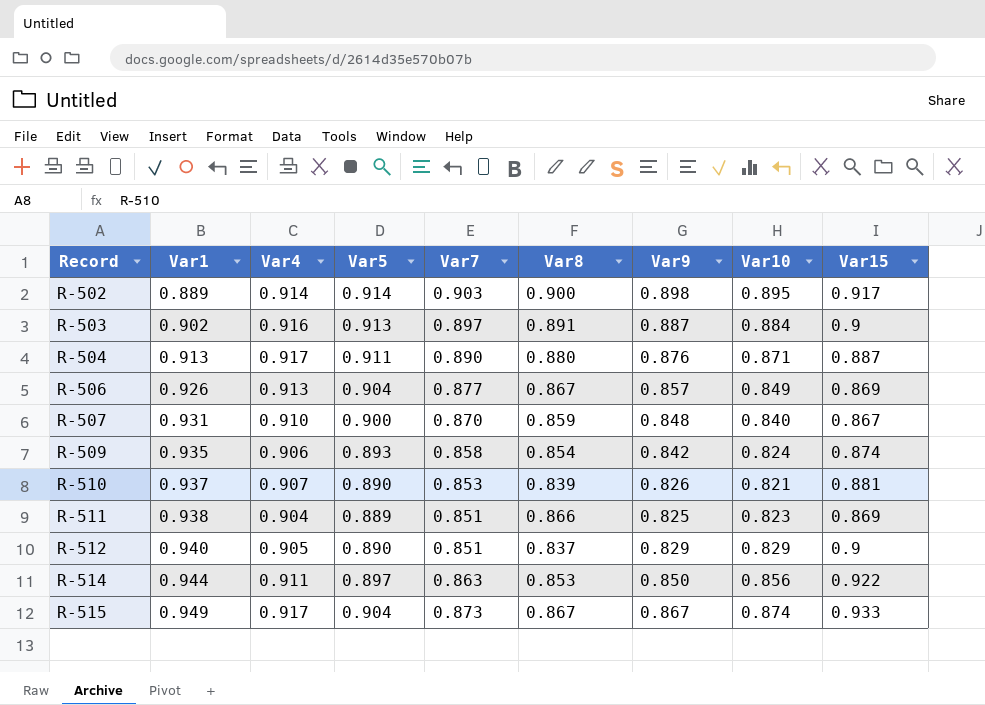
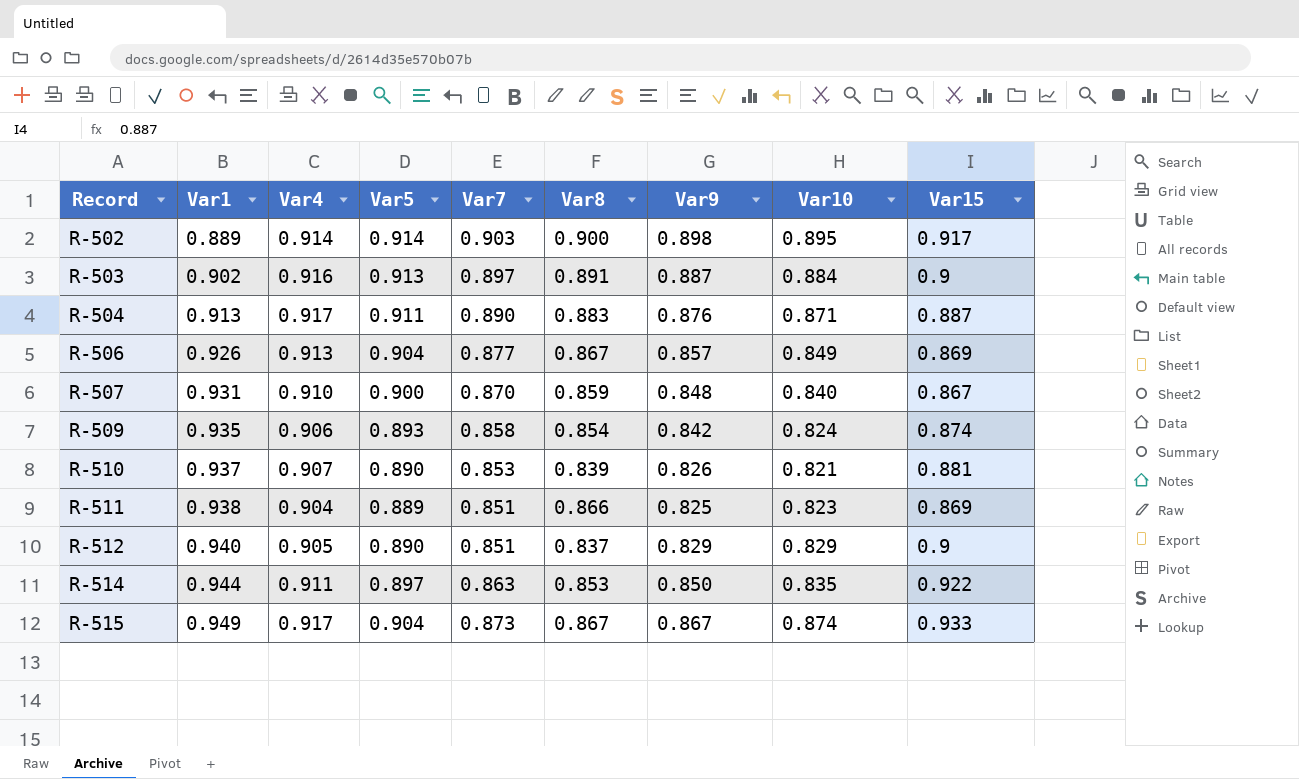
R-504 | Var8: 0.880 -> 0.883
R-514 | Var10: 0.856 -> 0.835

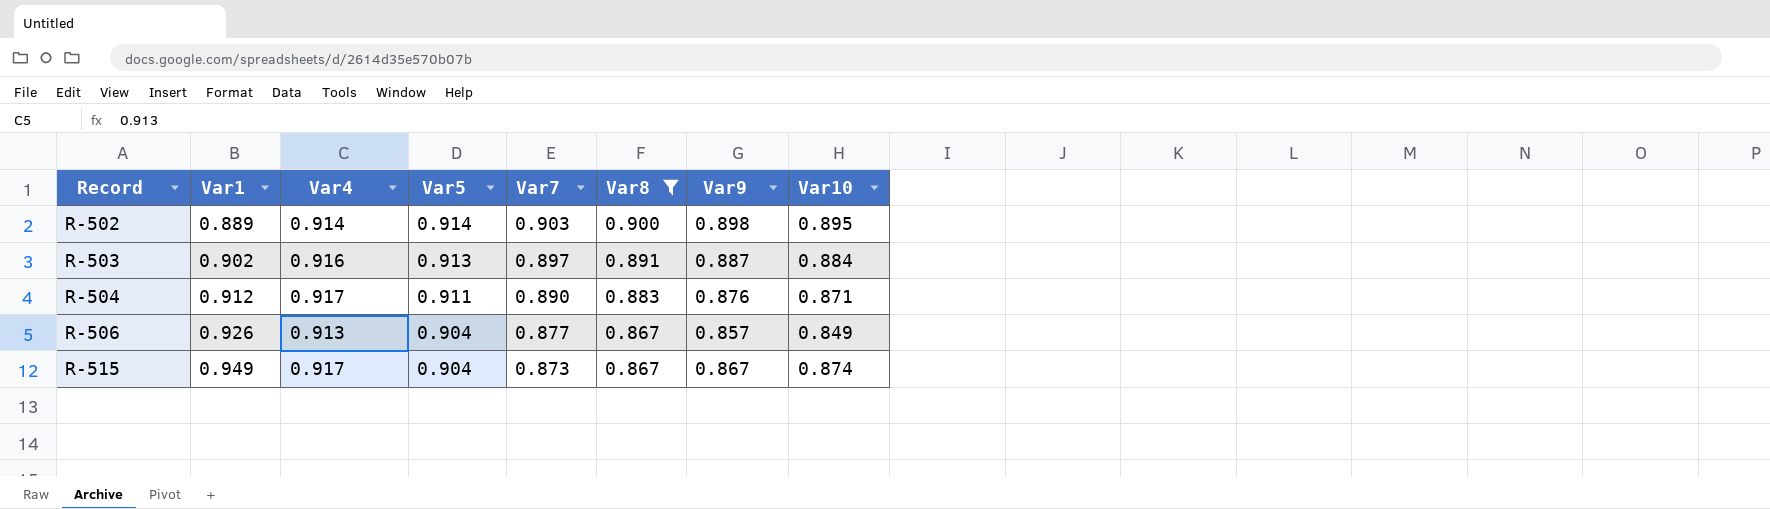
filter: none -> Var8 >= 0.867
column Var15 | position: 9 -> none
R-504 | Var1: 0.913 -> 0.912

